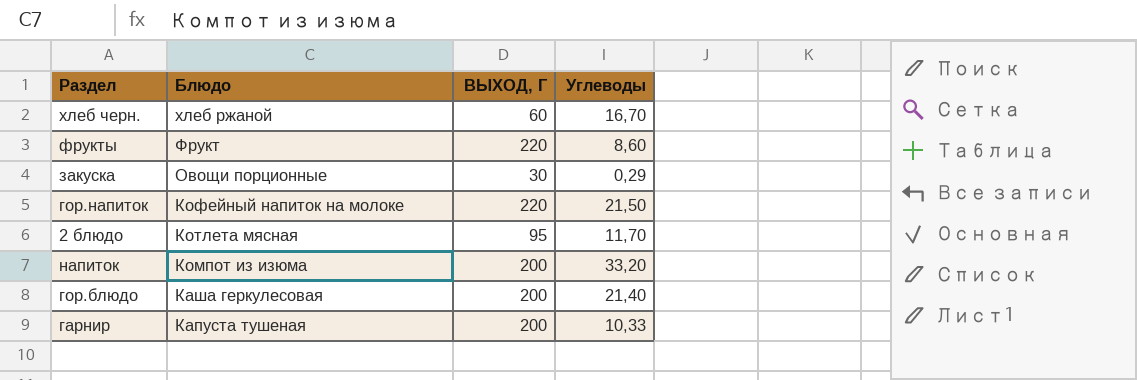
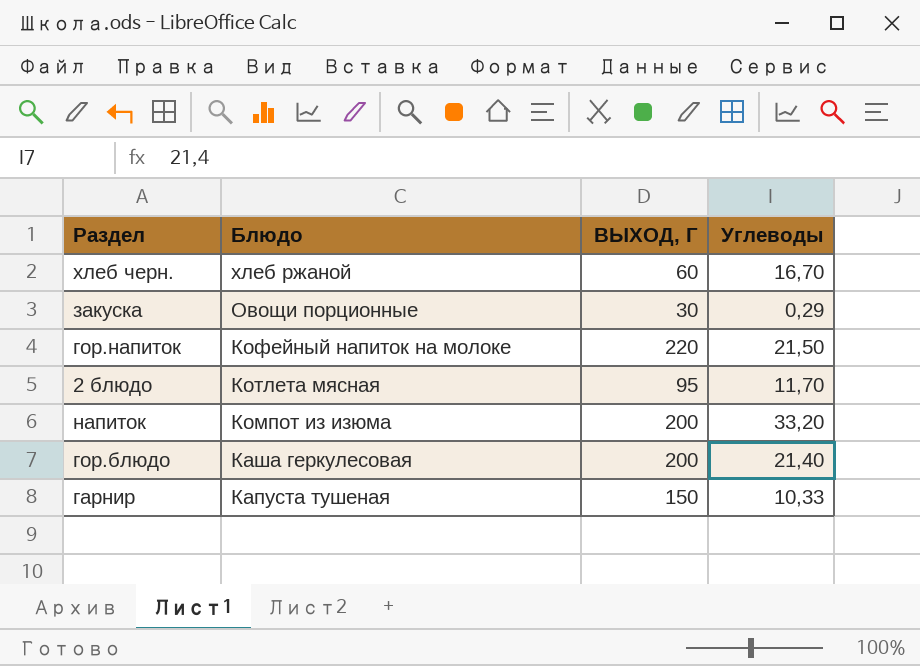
row фрукты: Фрукт | 220 | 8,60 -> none
гарнир | ВЫХОД, Г: 200 -> 150

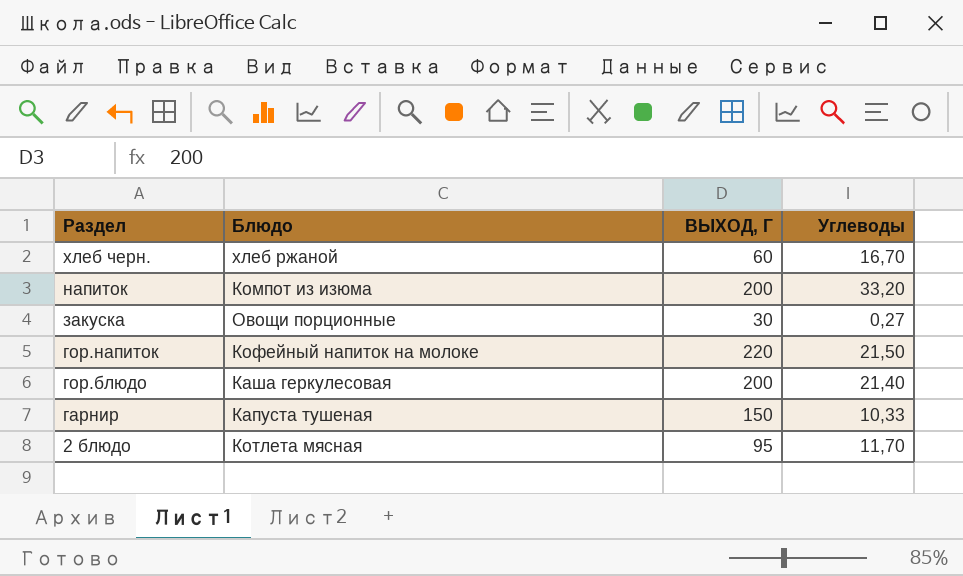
row order: Блюдо descending -> Раздел descending
закуска | Углеводы: 0,29 -> 0,27

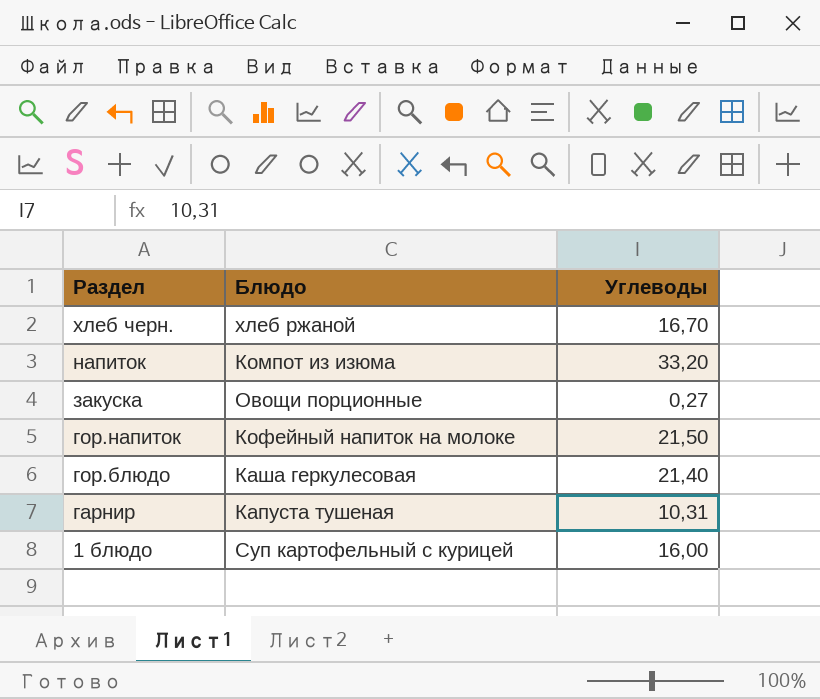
column ВЫХОД, Г | position: 3 -> none
row 2 блюдо: Котлета мясная | 95 | 11,70 -> none
гарнир | Углеводы: 10,33 -> 10,31
row 1 блюдо: none -> Суп картофельный с курицей | 16,00

